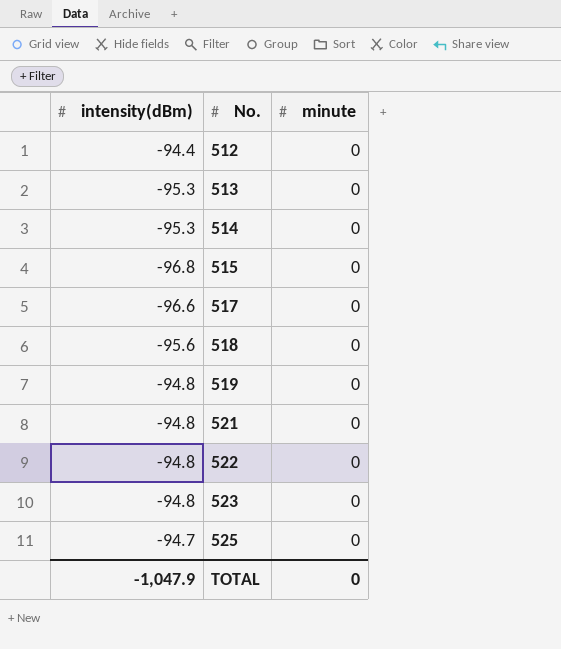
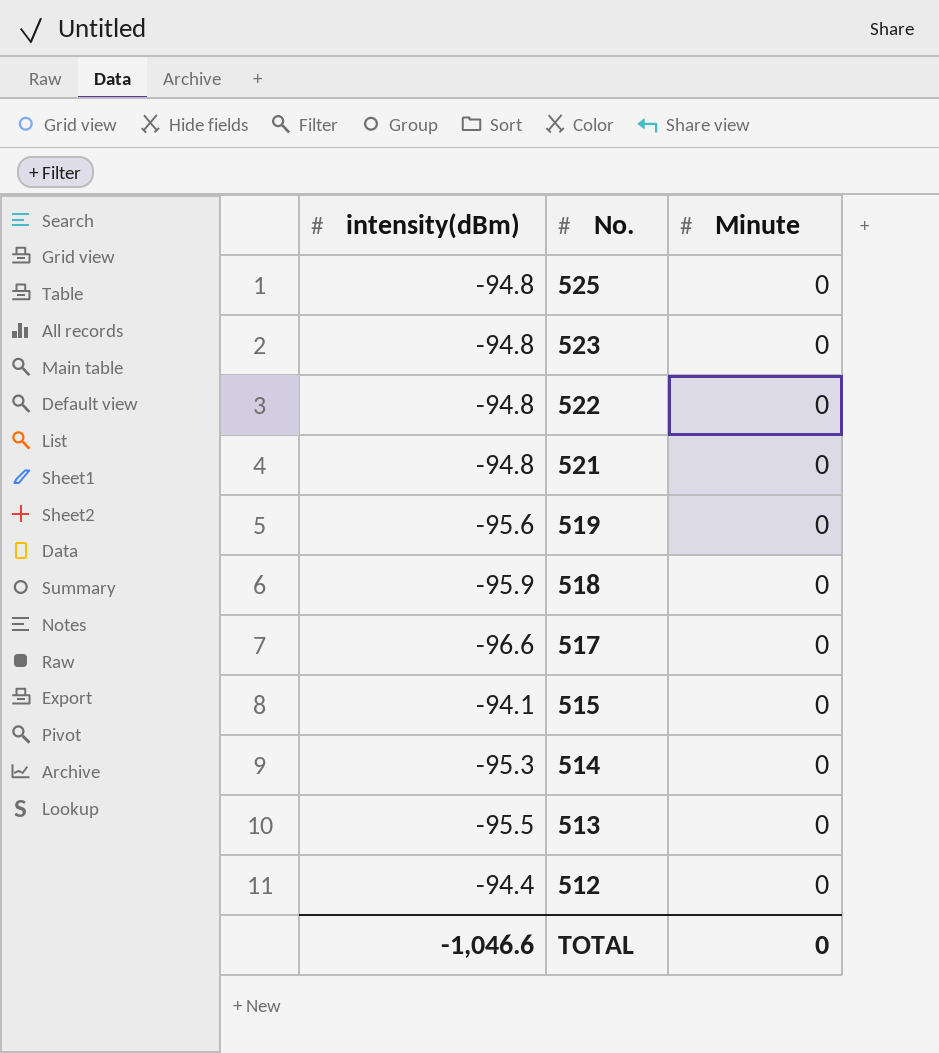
row order: No. ascending -> No. descending
column name: minute -> Minute
525 | intensity(dBm): -94.7 -> -94.8
519 | intensity(dBm): -94.8 -> -95.6
518 | intensity(dBm): -95.6 -> -95.9
515 | intensity(dBm): -96.8 -> -94.1
513 | intensity(dBm): -95.3 -> -95.5
TOTAL | intensity(dBm): -1,047.9 -> -1,046.6

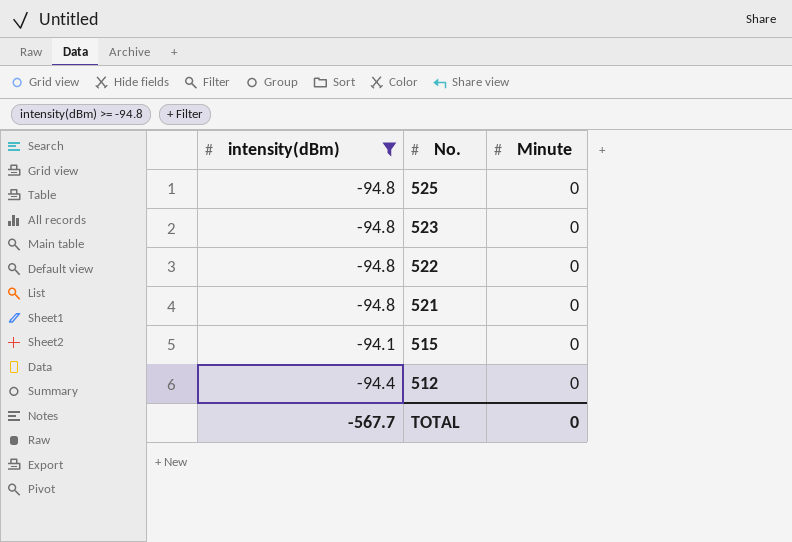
filter: none -> intensity(dBm) >= -94.8
TOTAL | intensity(dBm): -1,046.6 -> -567.7

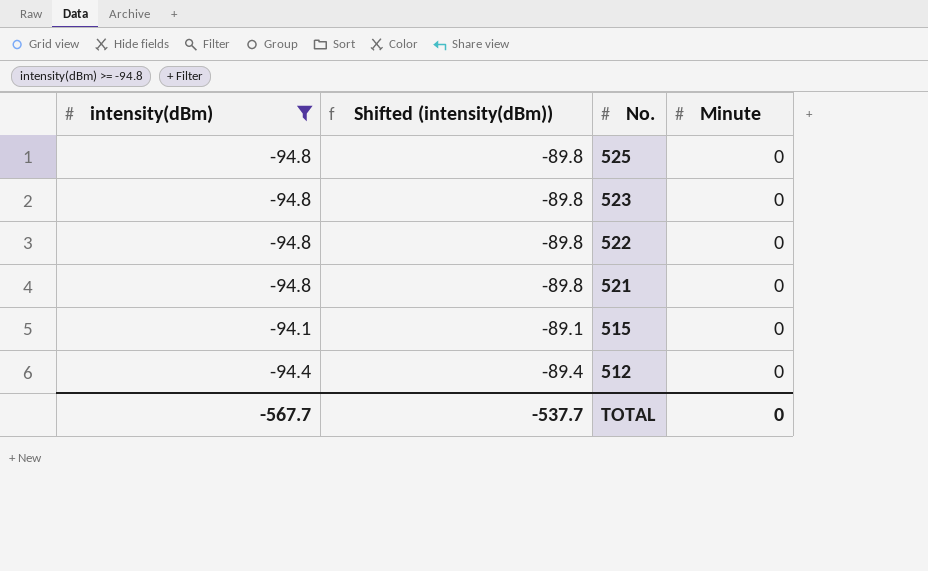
column Shifted (intensity(dBm)) | formula: none -> [intensity(dBm)] + 5

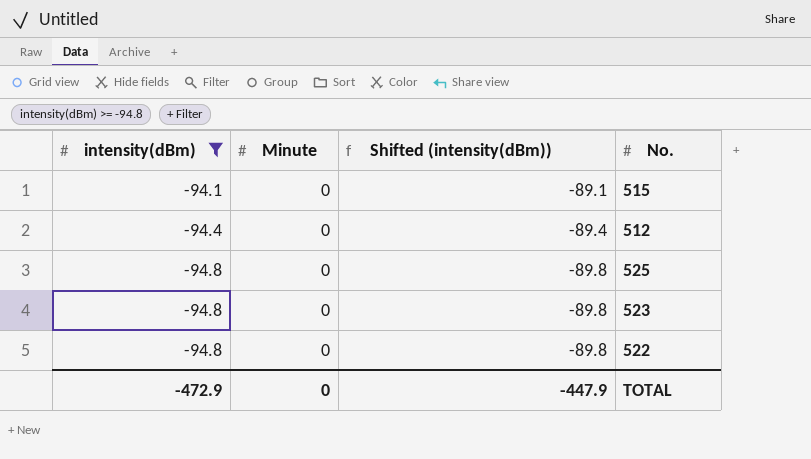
row order: No. descending -> intensity(dBm) descending
column Minute | position: 4 -> 2
row 521: -94.8 | -89.8 | 0 -> none
TOTAL | intensity(dBm): -567.7 -> -472.9
TOTAL | Shifted (intensity(dBm)): -537.7 -> -447.9

